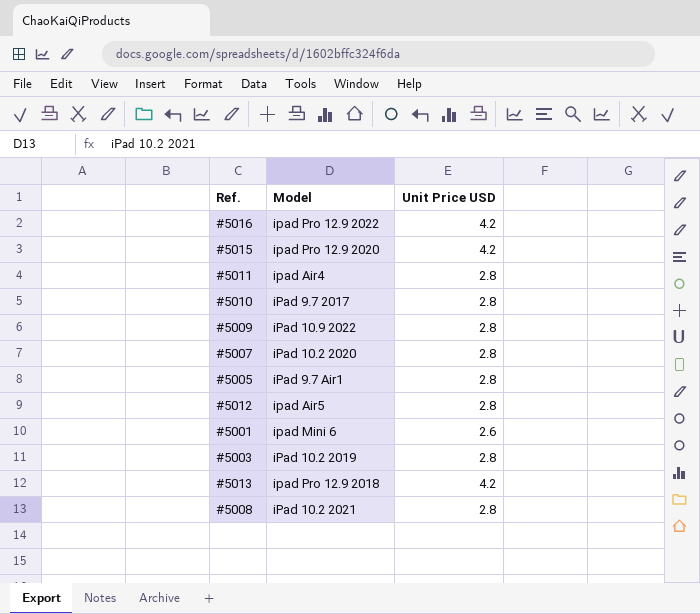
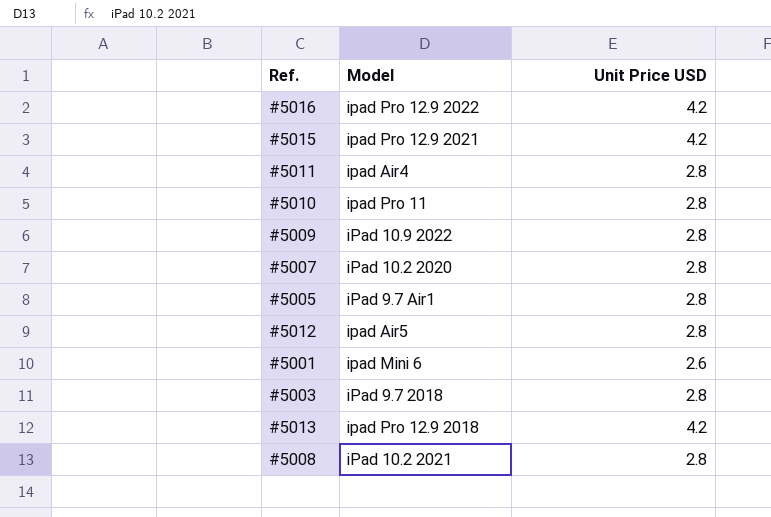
#5015 | Model: ipad Pro 12.9 2020 -> ipad Pro 12.9 2021
#5010 | Model: iPad 9.7 2017 -> ipad Pro 11
#5003 | Model: iPad 10.2 2019 -> iPad 9.7 2018

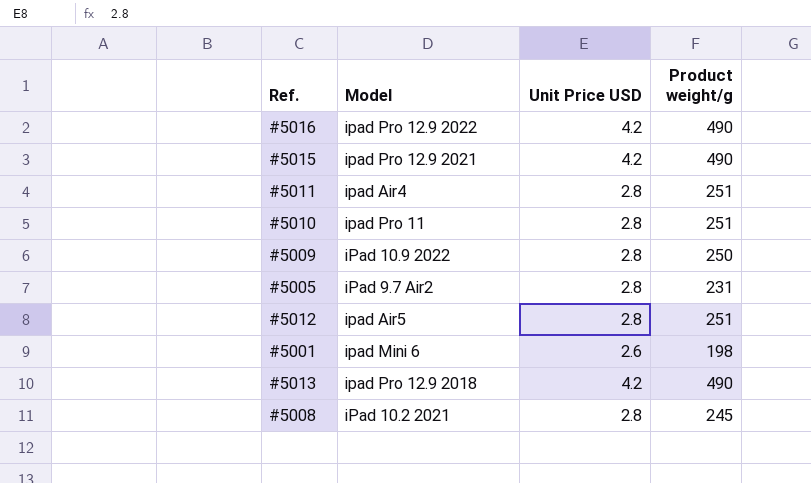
column Product weight/g | position: none -> 4
row #5007: iPad 10.2 2020 | 2.8 -> none
row #5003: iPad 9.7 2018 | 2.8 -> none
#5005 | Model: iPad 9.7 Air1 -> iPad 9.7 Air2

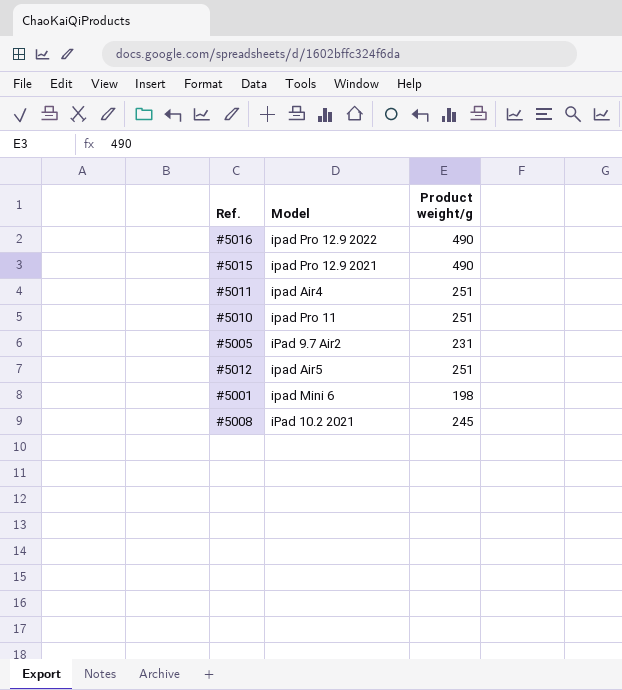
column Unit Price USD | position: 3 -> none
row #5009: iPad 10.9 2022 | 2.8 | 250 -> none
row #5013: ipad Pro 12.9 2018 | 4.2 | 490 -> none

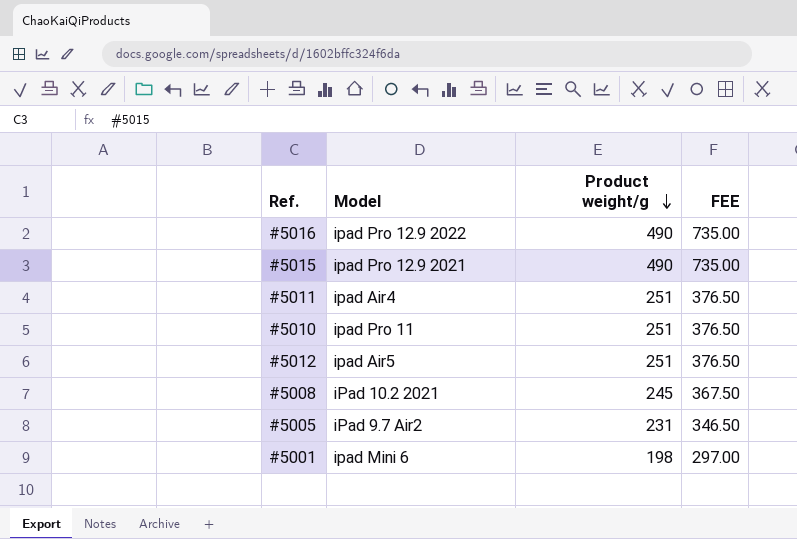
row order: none -> Product weight/g descending
column FEE | formula: none -> [Product weight/g] * 1.5

